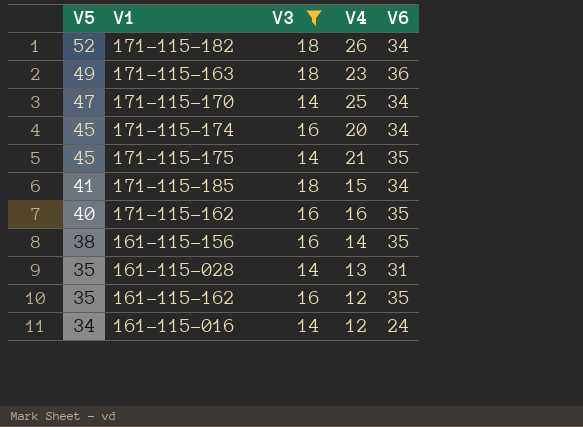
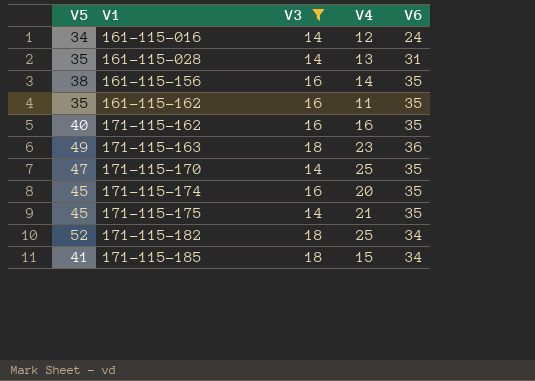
row order: V5 descending -> V1 ascending
161-115-162 | V4: 12 -> 11
171-115-170 | V6: 34 -> 35
171-115-174 | V6: 34 -> 35
171-115-182 | V4: 26 -> 25

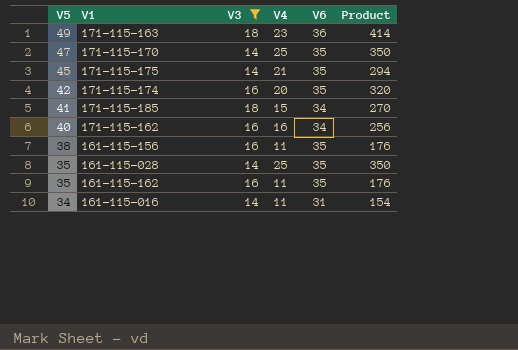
row order: V1 ascending -> V5 descending
column Product | formula: none -> [V3] * [V4]
row 171-115-182: 52 | 18 | 25 | 34 -> none
171-115-174 | V5: 45 -> 42
171-115-162 | V6: 35 -> 34
161-115-156 | V4: 14 -> 11
161-115-028 | V4: 13 -> 25
161-115-028 | V6: 31 -> 35
161-115-016 | V4: 12 -> 11
161-115-016 | V6: 24 -> 31

